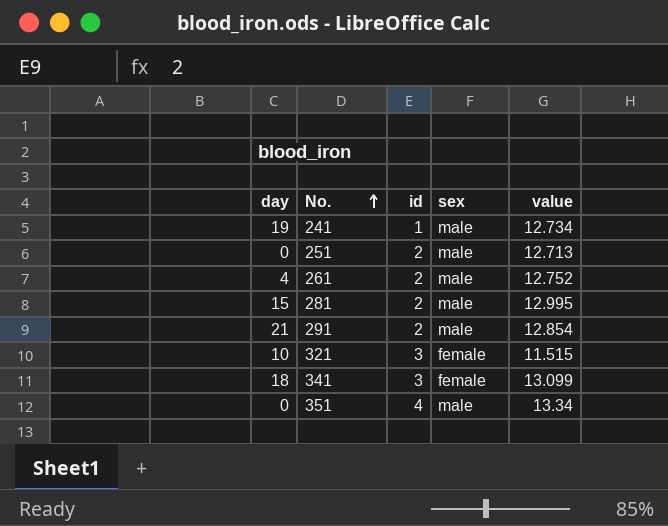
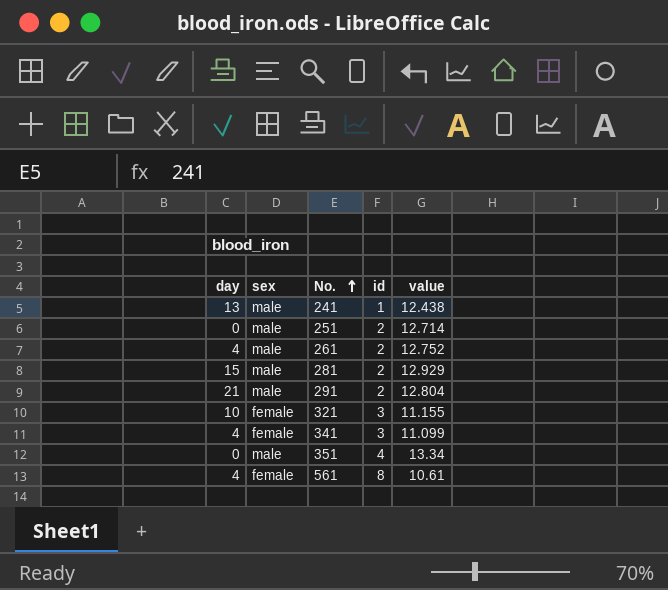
column sex | position: 4 -> 2
241 | day: 19 -> 13
241 | value: 12.734 -> 12.438
251 | value: 12.713 -> 12.714
281 | value: 12.995 -> 12.929
291 | value: 12.854 -> 12.804
321 | value: 11.515 -> 11.155
341 | day: 18 -> 4
341 | value: 13.099 -> 11.099
row 561: none -> 4 | female | 8 | 10.61

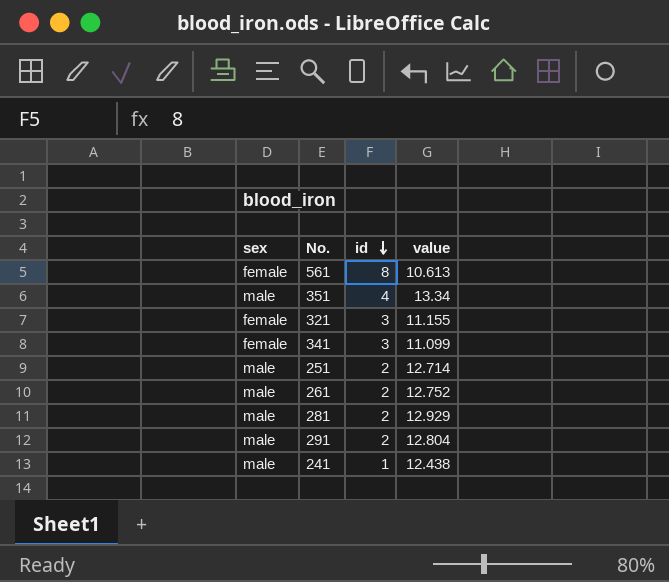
row order: No. ascending -> id descending
column day | position: 1 -> none
561 | value: 10.61 -> 10.613

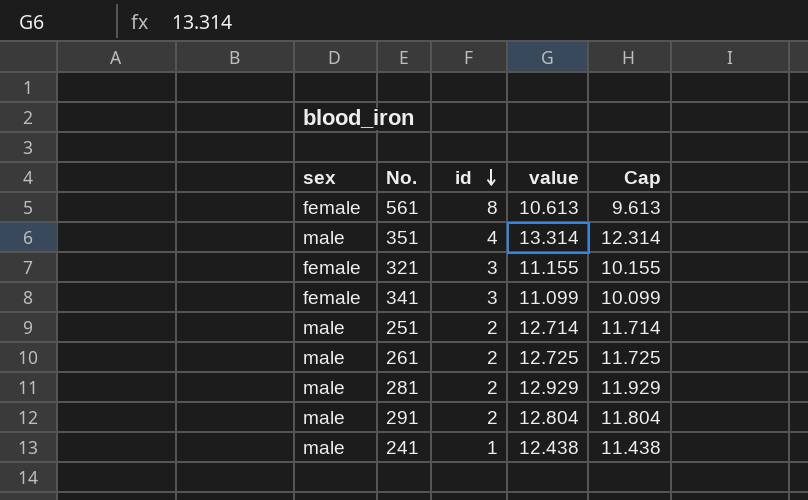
column Cap | formula: none -> [value] - 1
351 | value: 13.34 -> 13.314
261 | value: 12.752 -> 12.725

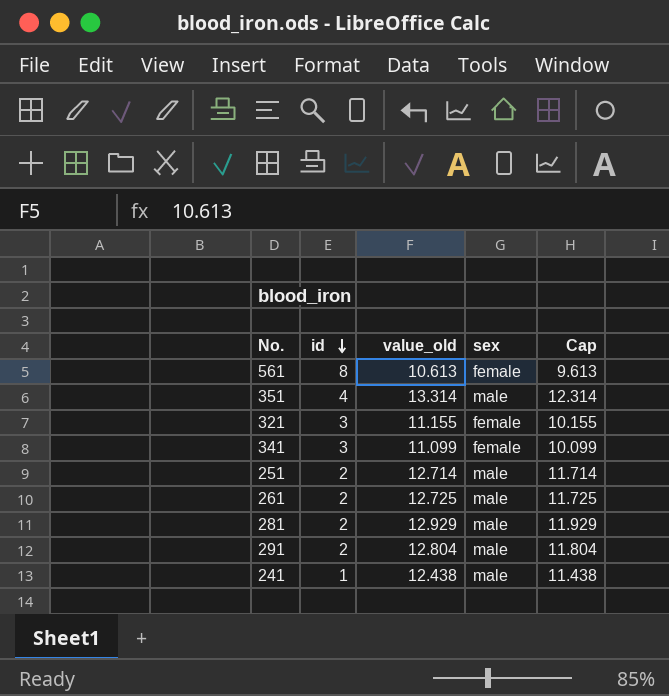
column name: value -> value_old
column sex | position: 1 -> 4

